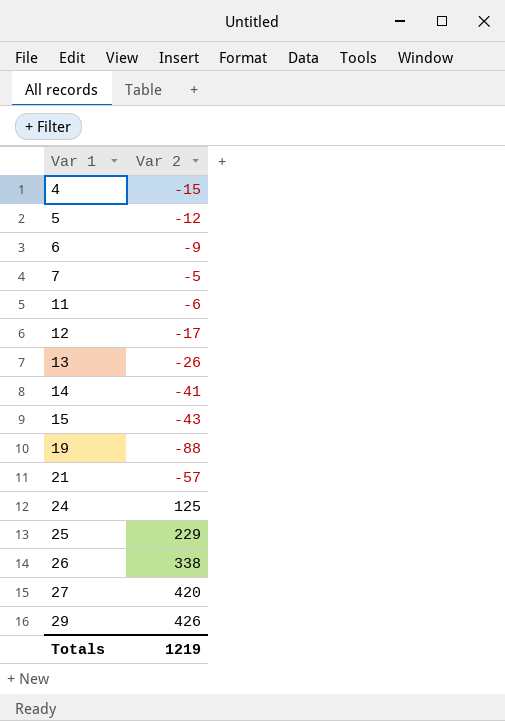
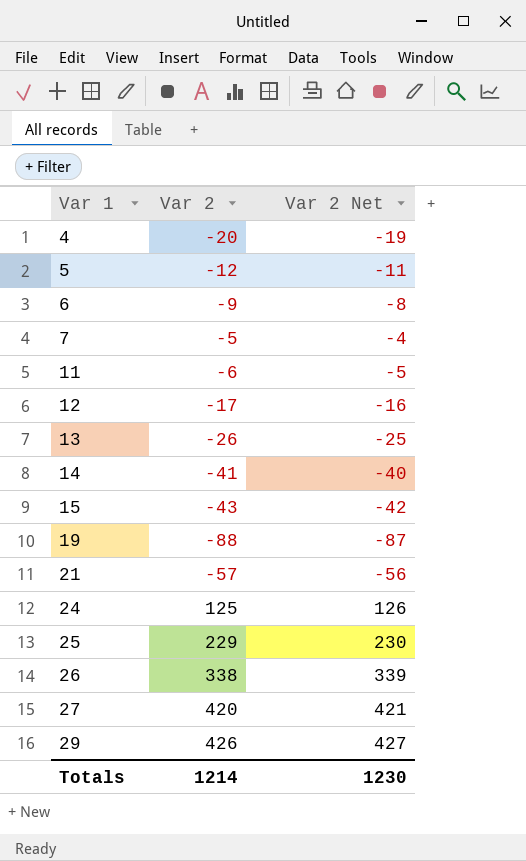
column Var 2 Net | formula: none -> [Var 2] + 1
4 | Var 2: -15 -> -20
Totals | Var 2: 1219 -> 1214

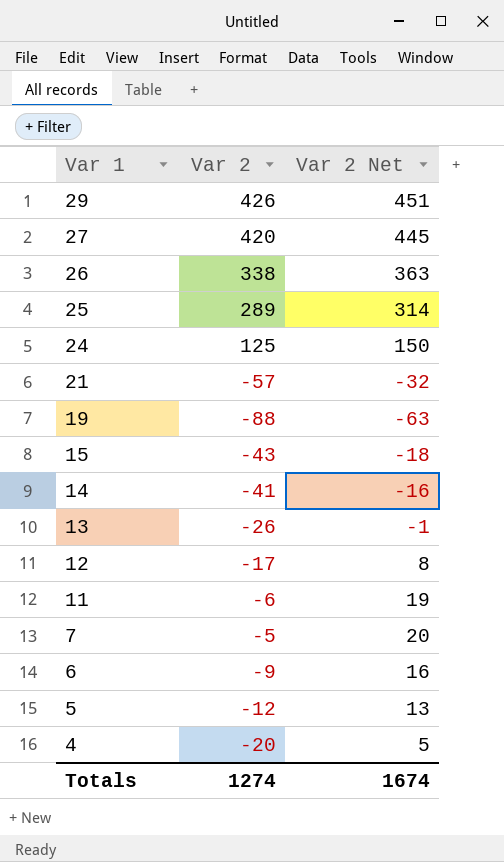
row order: Var 1 ascending -> Var 1 descending
column Var 2 Net | formula: [Var 2] + 1 -> [Var 2] + 25
25 | Var 2: 229 -> 289
Totals | Var 2: 1214 -> 1274
Totals | Var 2 Net: 1230 -> 1674

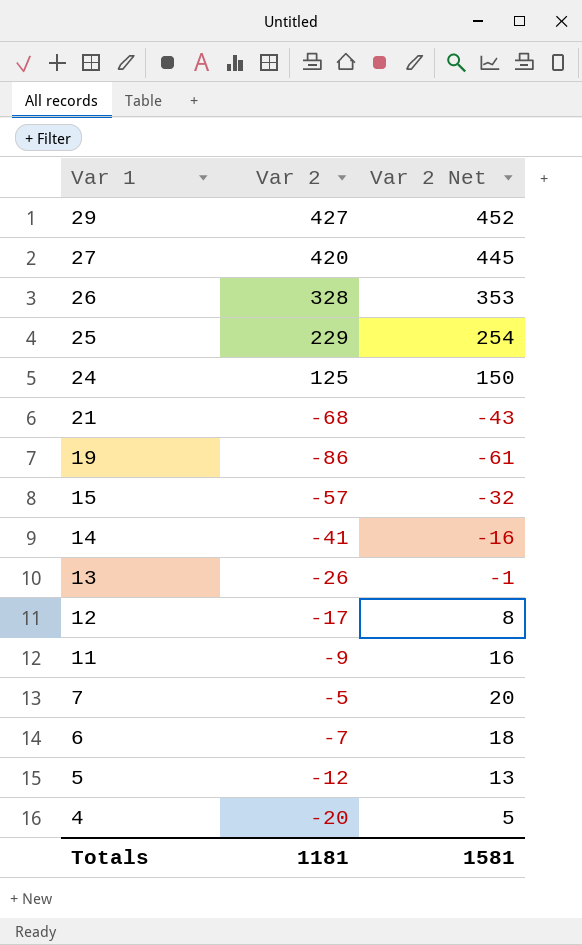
29 | Var 2: 426 -> 427
29 | Var 2 Net: 451 -> 452
26 | Var 2: 338 -> 328
26 | Var 2 Net: 363 -> 353
25 | Var 2: 289 -> 229
25 | Var 2 Net: 314 -> 254
21 | Var 2: -57 -> -68
21 | Var 2 Net: -32 -> -43
19 | Var 2: -88 -> -86
19 | Var 2 Net: -63 -> -61
15 | Var 2: -43 -> -57
15 | Var 2 Net: -18 -> -32
11 | Var 2: -6 -> -9
11 | Var 2 Net: 19 -> 16
6 | Var 2: -9 -> -7
6 | Var 2 Net: 16 -> 18
Totals | Var 2: 1274 -> 1181
Totals | Var 2 Net: 1674 -> 1581

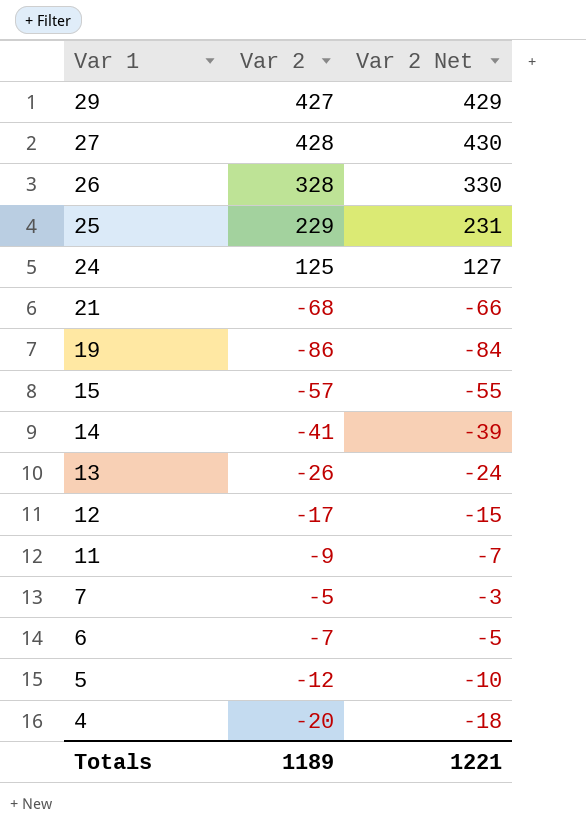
column Var 2 Net | formula: [Var 2] + 25 -> [Var 2] + 2
27 | Var 2: 420 -> 428
Totals | Var 2: 1181 -> 1189
Totals | Var 2 Net: 1581 -> 1221

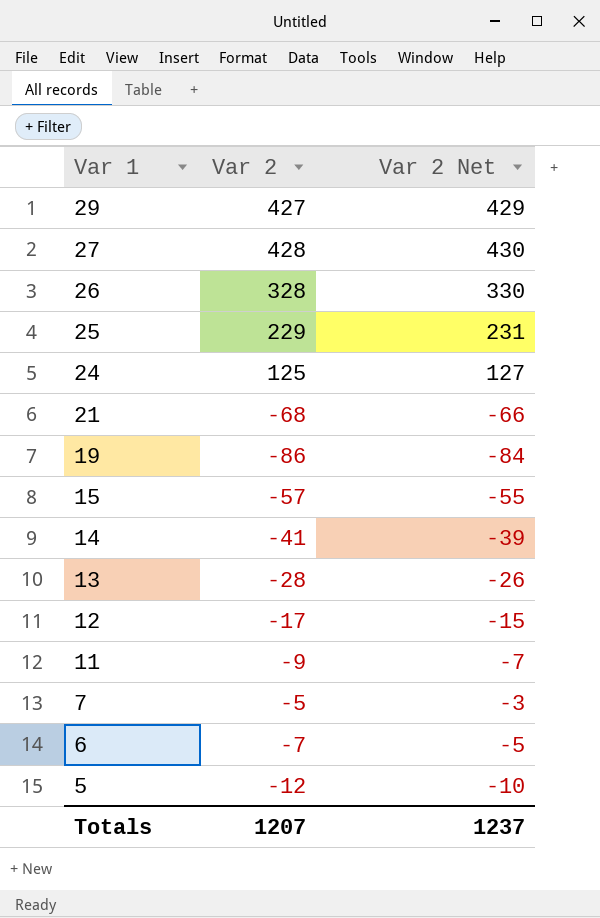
row 4: -20 | -18 -> none
13 | Var 2: -26 -> -28
13 | Var 2 Net: -24 -> -26
Totals | Var 2: 1189 -> 1207
Totals | Var 2 Net: 1221 -> 1237

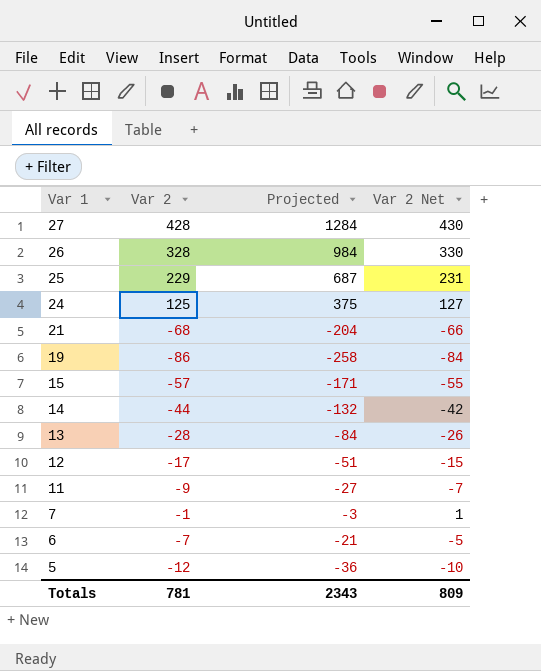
column Projected | formula: none -> [Var 2] * 3
row 29: 427 | 429 -> none
14 | Var 2: -41 -> -44
14 | Var 2 Net: -39 -> -42
7 | Var 2: -5 -> -1
7 | Var 2 Net: -3 -> 1
Totals | Var 2: 1207 -> 781
Totals | Var 2 Net: 1237 -> 809

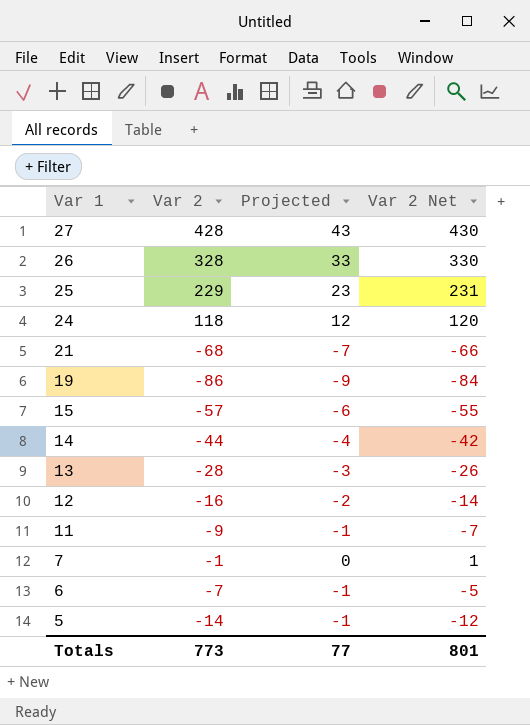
column Projected | formula: [Var 2] * 3 -> [Var 2] * 0.1
24 | Var 2: 125 -> 118
24 | Var 2 Net: 127 -> 120
12 | Var 2: -17 -> -16
12 | Var 2 Net: -15 -> -14
5 | Var 2: -12 -> -14
5 | Var 2 Net: -10 -> -12
Totals | Var 2: 781 -> 773
Totals | Projected: 2343 -> 77
Totals | Var 2 Net: 809 -> 801

